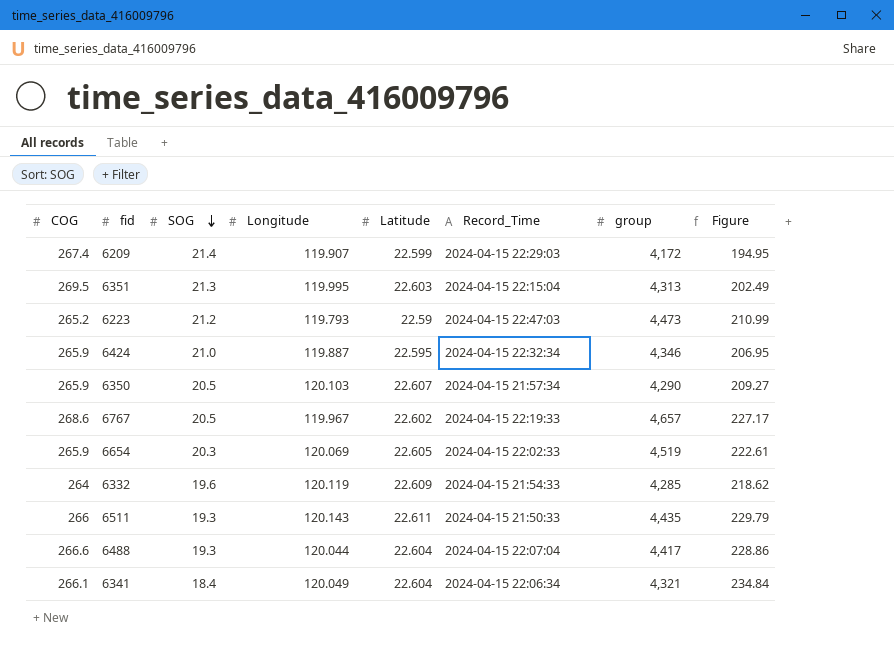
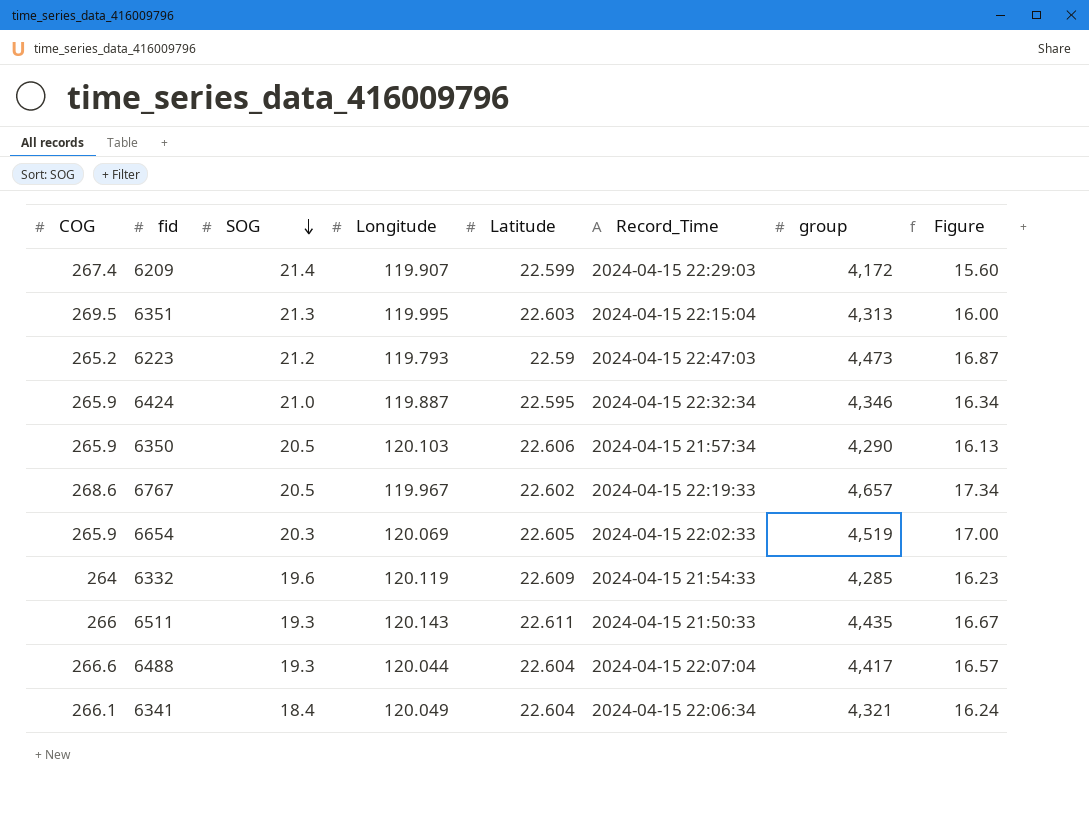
column Figure | formula: [group] / [SOG] -> [group] / [COG]
6350 | Latitude: 22.607 -> 22.606

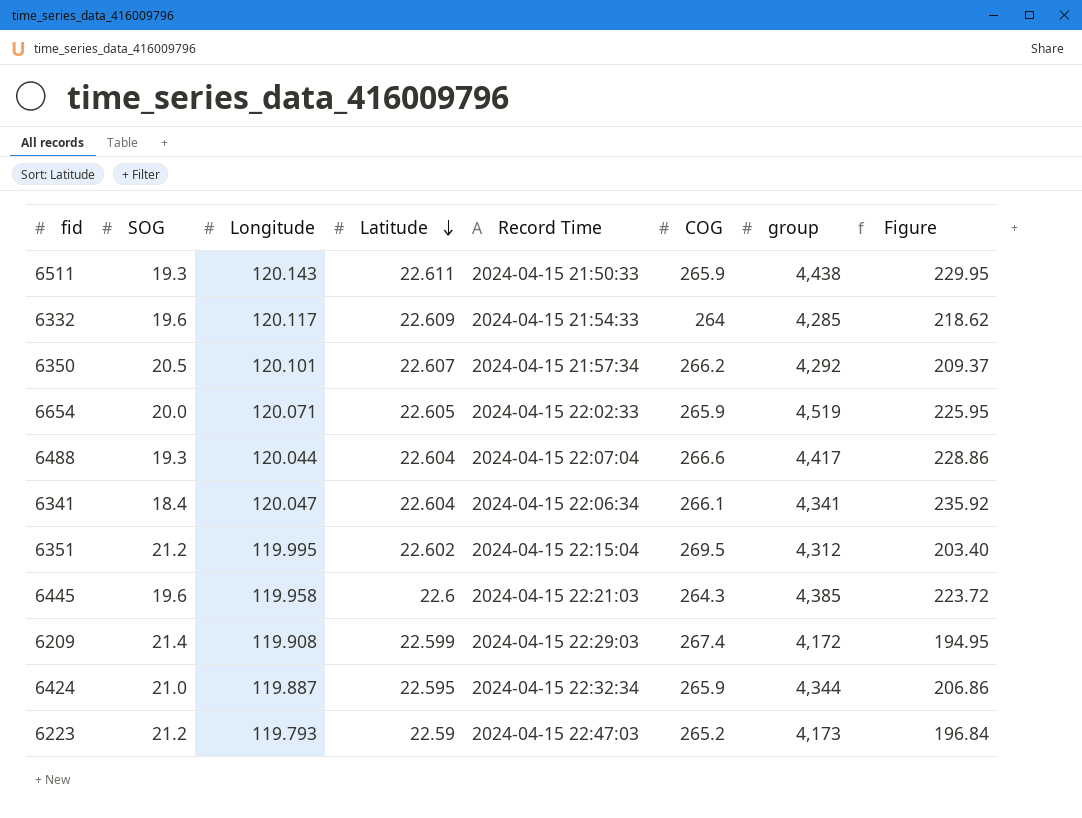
row order: SOG descending -> Latitude descending
column name: Record_Time -> Record Time
column COG | position: 1 -> 6
column Figure | formula: [group] / [COG] -> [group] / [SOG]
row 6767: 268.6 | 20.5 | 119.967 | 22.602 | 2024-04-15 22:19:33 | 4,657 | 17.34 -> none
6511 | COG: 266 -> 265.9
6511 | group: 4,435 -> 4,438
6332 | Longitude: 120.119 -> 120.117
6350 | Longitude: 120.103 -> 120.101
6350 | Latitude: 22.606 -> 22.607
6350 | COG: 265.9 -> 266.2
6350 | group: 4,290 -> 4,292
6654 | SOG: 20.3 -> 20.0
6654 | Longitude: 120.069 -> 120.071
6341 | Longitude: 120.049 -> 120.047
6341 | group: 4,321 -> 4,341
6351 | SOG: 21.3 -> 21.2
6351 | Latitude: 22.603 -> 22.602
6351 | group: 4,313 -> 4,312
row 6445: none -> 19.6 | 119.958 | 22.6 | 2024-04-15 22:21:03 | 264.3 | 4,385 | 223.72
6209 | Longitude: 119.907 -> 119.908
6424 | group: 4,346 -> 4,344
6223 | group: 4,473 -> 4,173

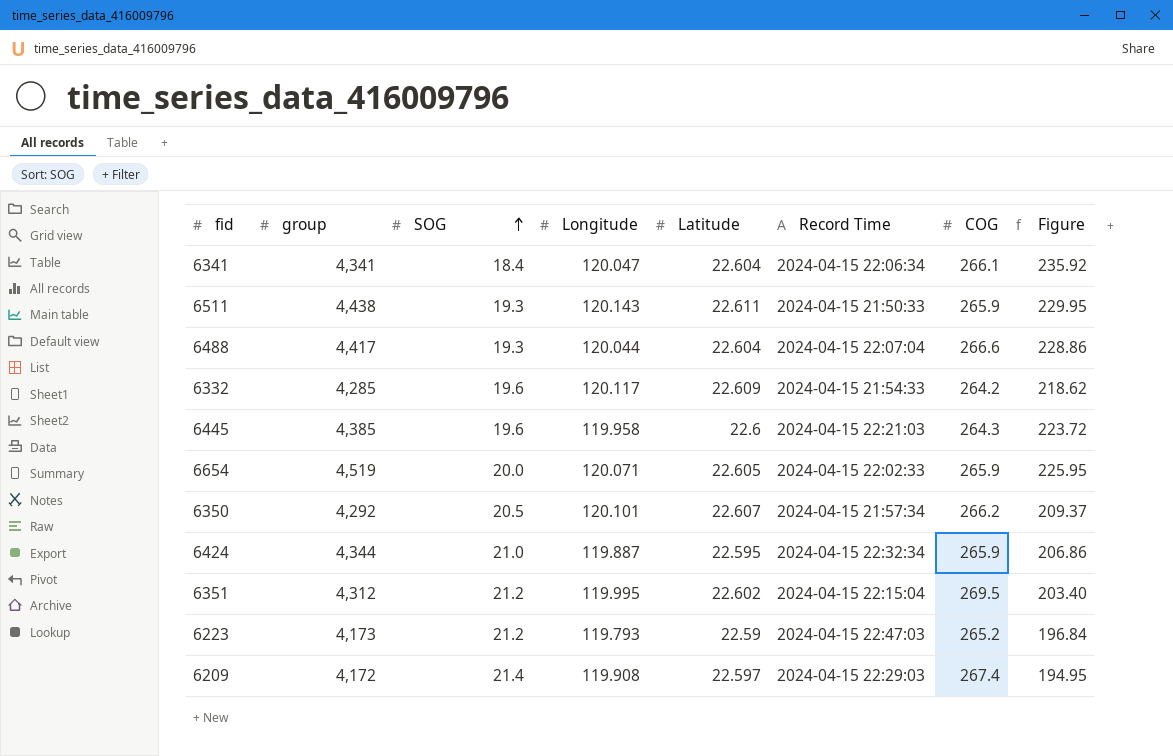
row order: Latitude descending -> SOG ascending
column group | position: 7 -> 2
6332 | COG: 264 -> 264.2
6209 | Latitude: 22.599 -> 22.597

